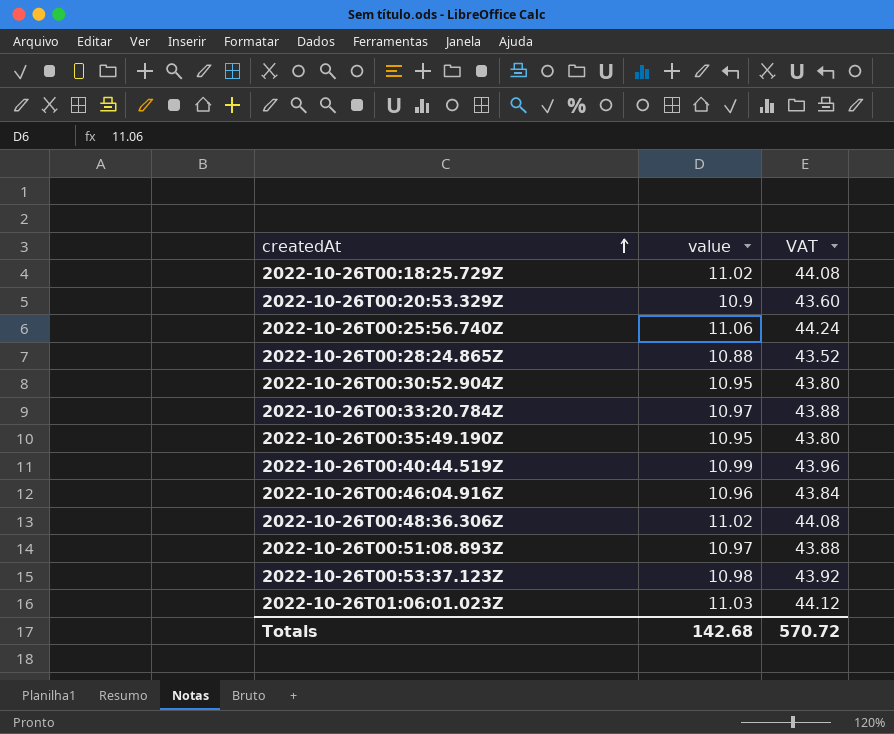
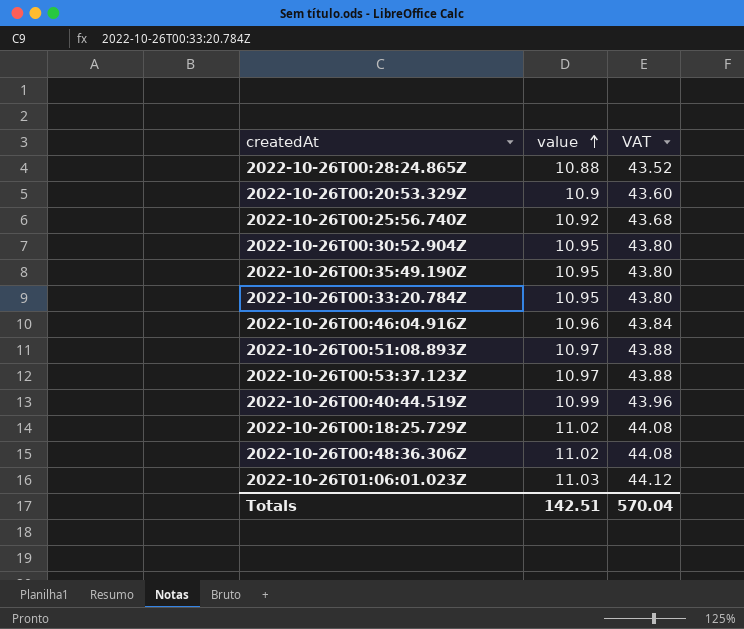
row order: createdAt ascending -> value ascending
2022-10-26T00:25:56.740Z | value: 11.06 -> 10.92
2022-10-26T00:25:56.740Z | VAT: 44.24 -> 43.68
2022-10-26T00:33:20.784Z | value: 10.97 -> 10.95
2022-10-26T00:33:20.784Z | VAT: 43.88 -> 43.80
2022-10-26T00:53:37.123Z | value: 10.98 -> 10.97
2022-10-26T00:53:37.123Z | VAT: 43.92 -> 43.88
Totals | value: 142.68 -> 142.51
Totals | VAT: 570.72 -> 570.04

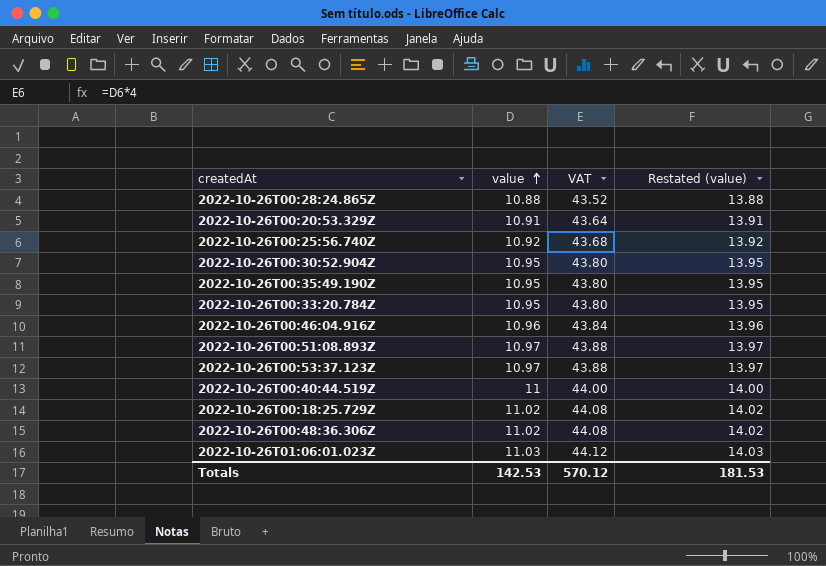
column Restated (value) | formula: none -> [value] + 3
2022-10-26T00:20:53.329Z | value: 10.9 -> 10.91
2022-10-26T00:20:53.329Z | VAT: 43.60 -> 43.64
2022-10-26T00:40:44.519Z | value: 10.99 -> 11
2022-10-26T00:40:44.519Z | VAT: 43.96 -> 44.00
Totals | value: 142.51 -> 142.53
Totals | VAT: 570.04 -> 570.12

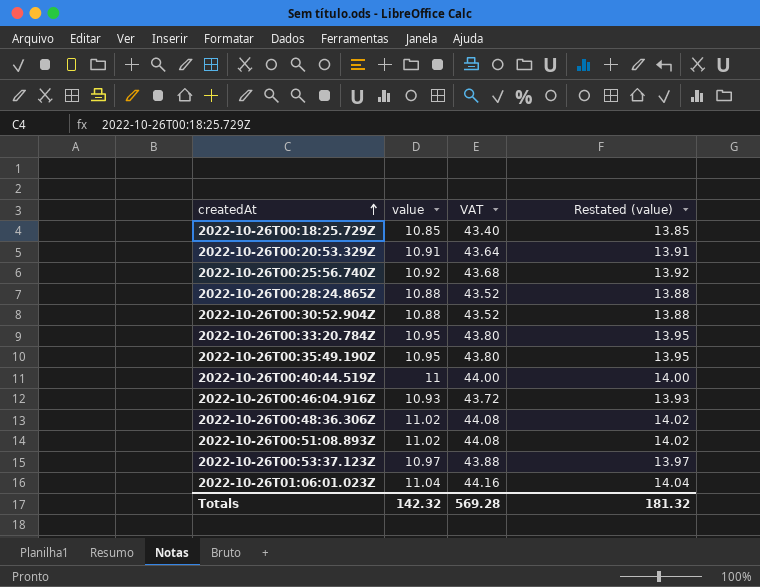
row order: value ascending -> createdAt ascending
2022-10-26T00:18:25.729Z | value: 11.02 -> 10.85
2022-10-26T00:18:25.729Z | VAT: 44.08 -> 43.40
2022-10-26T00:18:25.729Z | Restated (value): 14.02 -> 13.85
2022-10-26T00:30:52.904Z | value: 10.95 -> 10.88
2022-10-26T00:30:52.904Z | VAT: 43.80 -> 43.52
2022-10-26T00:30:52.904Z | Restated (value): 13.95 -> 13.88
2022-10-26T00:46:04.916Z | value: 10.96 -> 10.93
2022-10-26T00:46:04.916Z | VAT: 43.84 -> 43.72
2022-10-26T00:46:04.916Z | Restated (value): 13.96 -> 13.93
2022-10-26T00:51:08.893Z | value: 10.97 -> 11.02
2022-10-26T00:51:08.893Z | VAT: 43.88 -> 44.08
2022-10-26T00:51:08.893Z | Restated (value): 13.97 -> 14.02
2022-10-26T01:06:01.023Z | value: 11.03 -> 11.04
2022-10-26T01:06:01.023Z | VAT: 44.12 -> 44.16
2022-10-26T01:06:01.023Z | Restated (value): 14.03 -> 14.04
Totals | value: 142.53 -> 142.32
Totals | VAT: 570.12 -> 569.28
Totals | Restated (value): 181.53 -> 181.32

